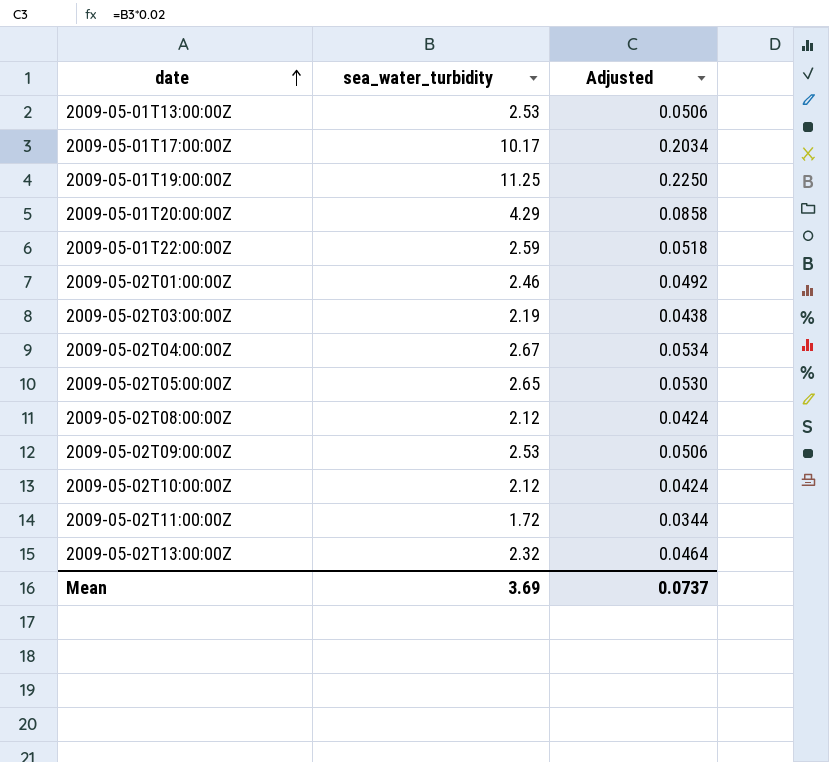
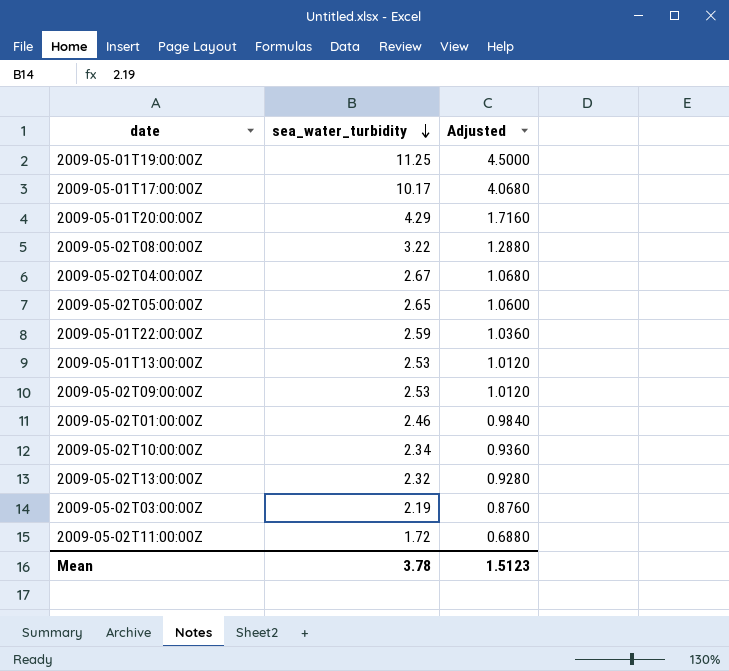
row order: date ascending -> sea_water_turbidity descending
column Adjusted | formula: [sea_water_turbidity] * 0.02 -> [sea_water_turbidity] * 0.4
2009-05-02T08:00:00Z | sea_water_turbidity: 2.12 -> 3.22
2009-05-02T10:00:00Z | sea_water_turbidity: 2.12 -> 2.34
Mean | sea_water_turbidity: 3.69 -> 3.78
Mean | Adjusted: 0.0737 -> 1.5123

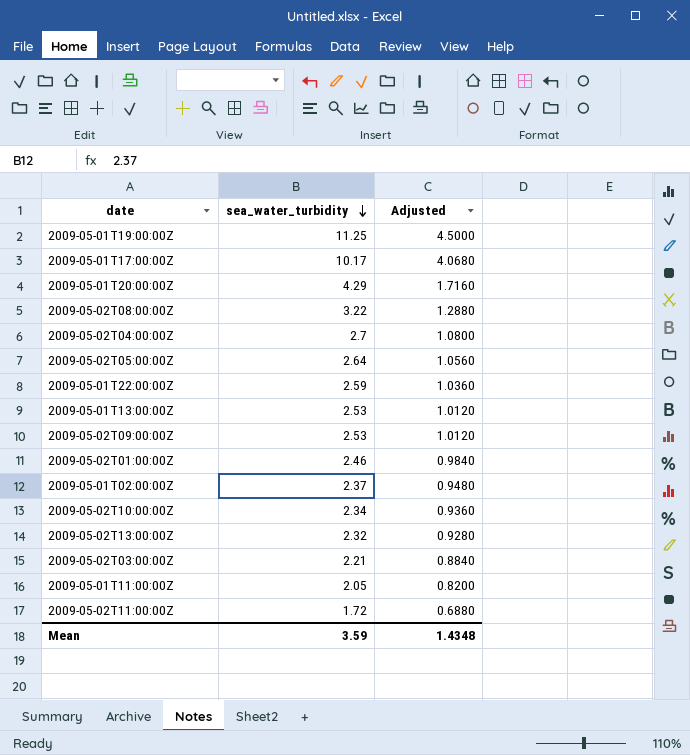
2009-05-02T04:00:00Z | sea_water_turbidity: 2.67 -> 2.7
2009-05-02T04:00:00Z | Adjusted: 1.0680 -> 1.0800
2009-05-02T05:00:00Z | sea_water_turbidity: 2.65 -> 2.64
2009-05-02T05:00:00Z | Adjusted: 1.0600 -> 1.0560
row 2009-05-01T02:00:00Z: none -> 2.37 | 0.9480
2009-05-02T03:00:00Z | sea_water_turbidity: 2.19 -> 2.21
2009-05-02T03:00:00Z | Adjusted: 0.8760 -> 0.8840
row 2009-05-01T11:00:00Z: none -> 2.05 | 0.8200
Mean | sea_water_turbidity: 3.78 -> 3.59
Mean | Adjusted: 1.5123 -> 1.4348

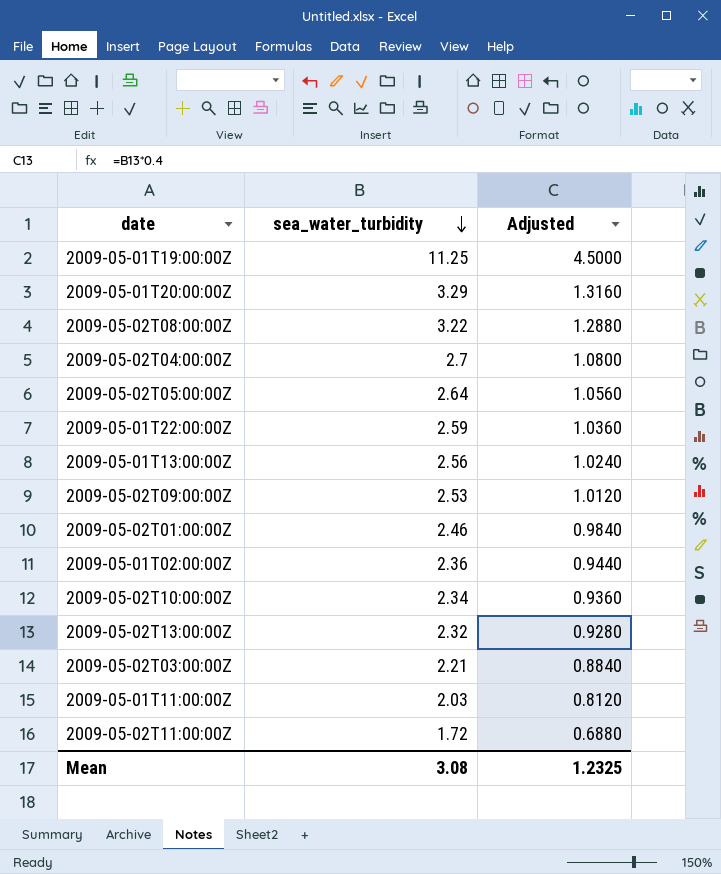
row 2009-05-01T17:00:00Z: 10.17 | 4.0680 -> none
2009-05-01T20:00:00Z | sea_water_turbidity: 4.29 -> 3.29
2009-05-01T20:00:00Z | Adjusted: 1.7160 -> 1.3160
2009-05-01T13:00:00Z | sea_water_turbidity: 2.53 -> 2.56
2009-05-01T13:00:00Z | Adjusted: 1.0120 -> 1.0240
2009-05-01T02:00:00Z | sea_water_turbidity: 2.37 -> 2.36
2009-05-01T02:00:00Z | Adjusted: 0.9480 -> 0.9440
2009-05-01T11:00:00Z | sea_water_turbidity: 2.05 -> 2.03
2009-05-01T11:00:00Z | Adjusted: 0.8200 -> 0.8120
Mean | sea_water_turbidity: 3.59 -> 3.08
Mean | Adjusted: 1.4348 -> 1.2325

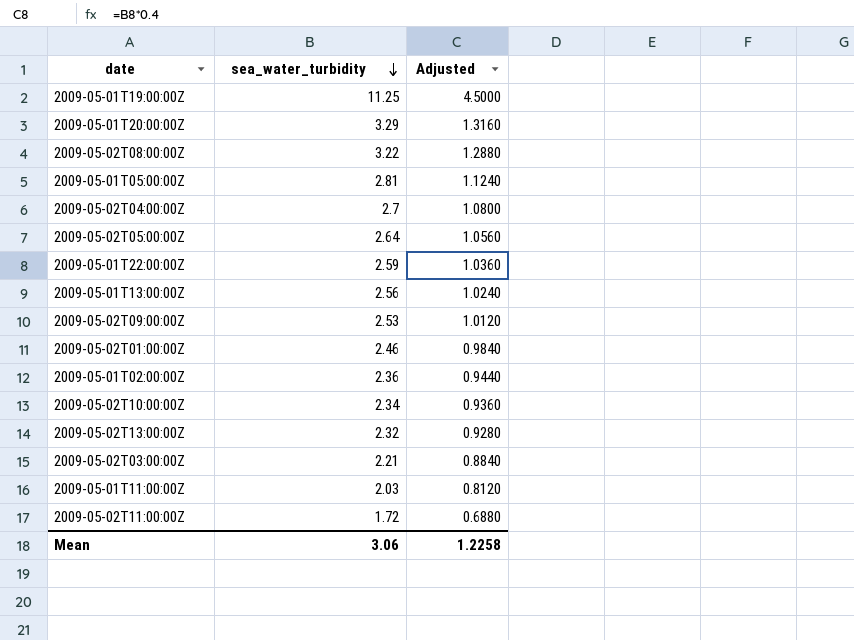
row 2009-05-01T05:00:00Z: none -> 2.81 | 1.1240
Mean | sea_water_turbidity: 3.08 -> 3.06
Mean | Adjusted: 1.2325 -> 1.2258

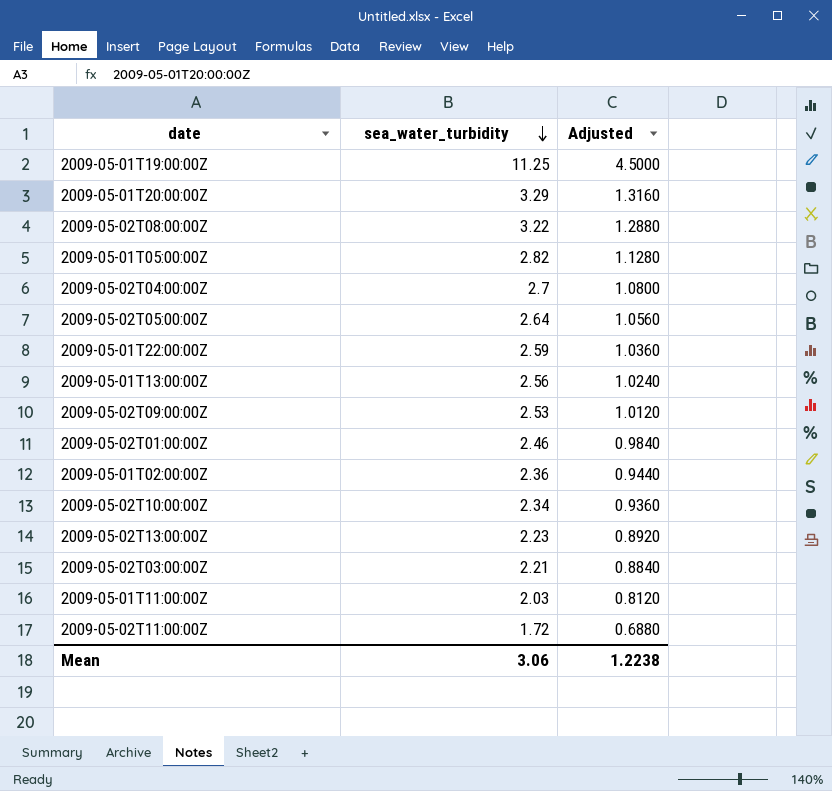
2009-05-01T05:00:00Z | sea_water_turbidity: 2.81 -> 2.82
2009-05-01T05:00:00Z | Adjusted: 1.1240 -> 1.1280
2009-05-02T13:00:00Z | sea_water_turbidity: 2.32 -> 2.23
2009-05-02T13:00:00Z | Adjusted: 0.9280 -> 0.8920
Mean | Adjusted: 1.2258 -> 1.2238

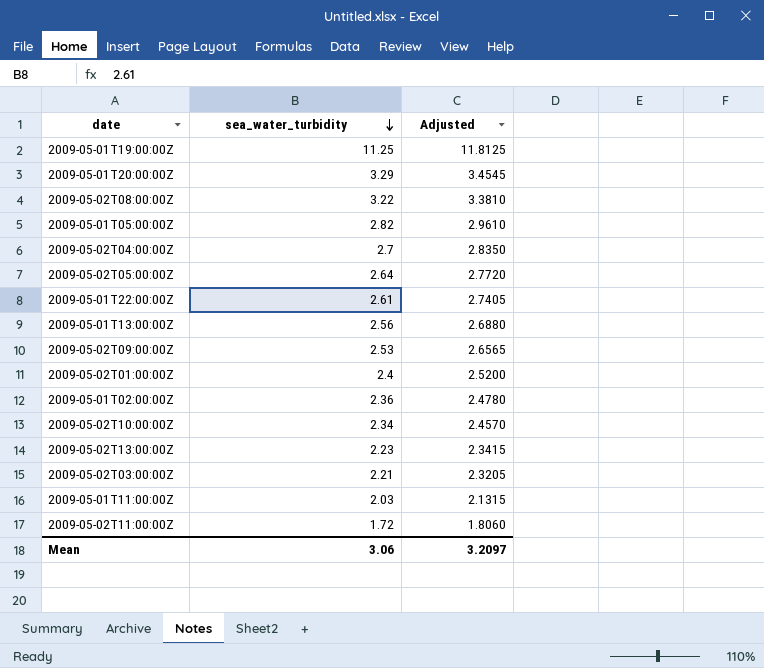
column Adjusted | formula: [sea_water_turbidity] * 0.4 -> [sea_water_turbidity] * 1.05
2009-05-01T22:00:00Z | sea_water_turbidity: 2.59 -> 2.61
2009-05-02T01:00:00Z | sea_water_turbidity: 2.46 -> 2.4
Mean | Adjusted: 1.2238 -> 3.2097

